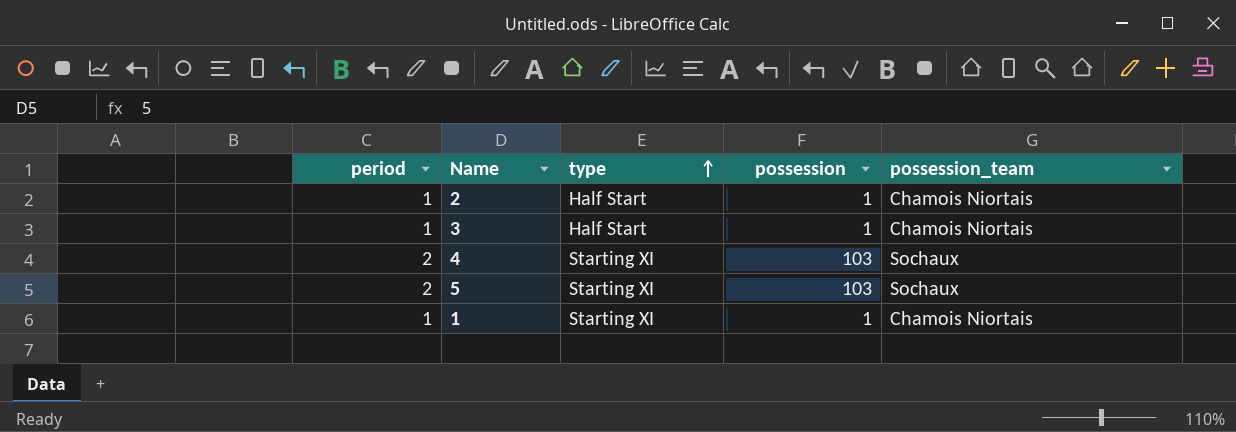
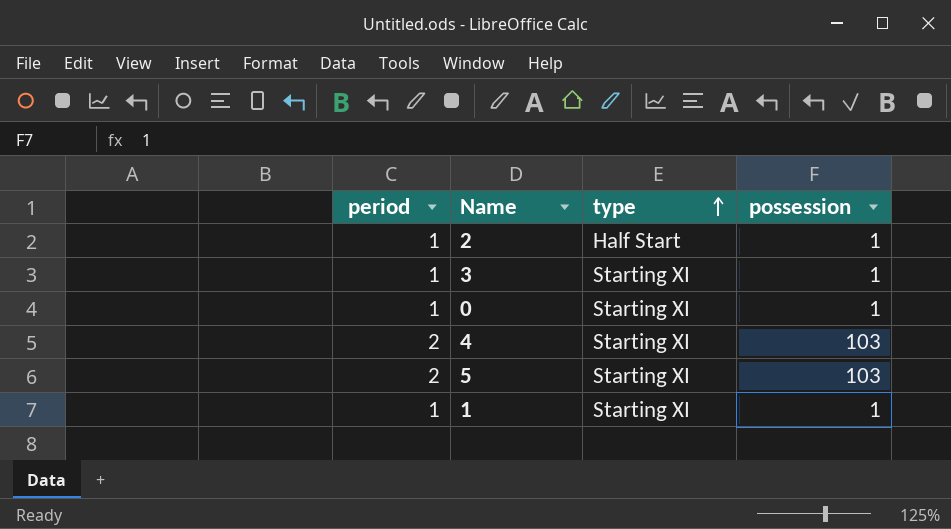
column possession_team | position: 5 -> none
3 | type: Half Start -> Starting XI
row 0: none -> 1 | Starting XI | 1

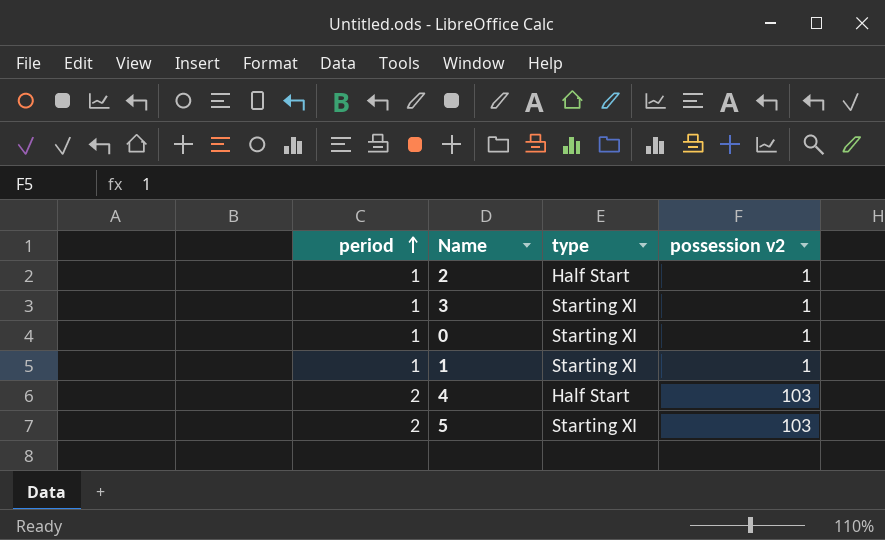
row order: type ascending -> period ascending
column name: possession -> possession v2
4 | type: Starting XI -> Half Start

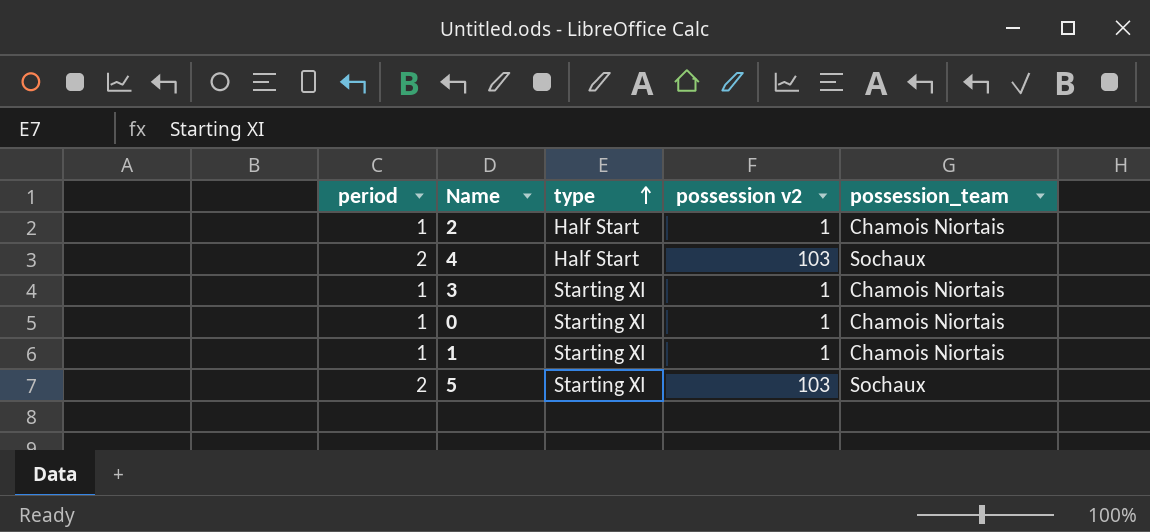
row order: period ascending -> type ascending
column possession_team | position: none -> 5

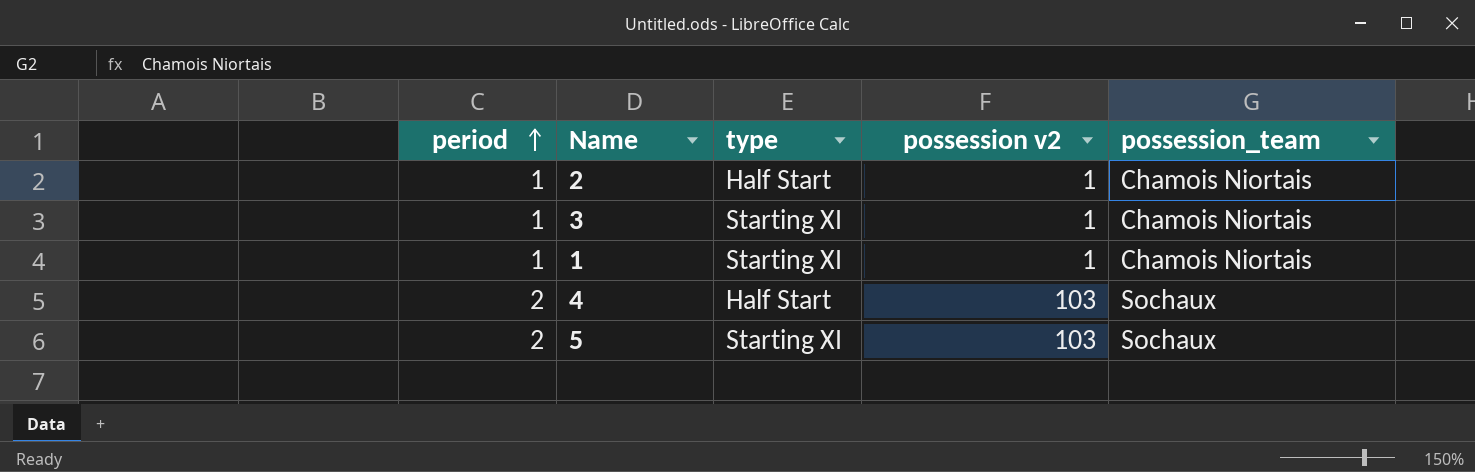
row order: type ascending -> period ascending
row 0: 1 | Starting XI | 1 | Chamois Niortais -> none

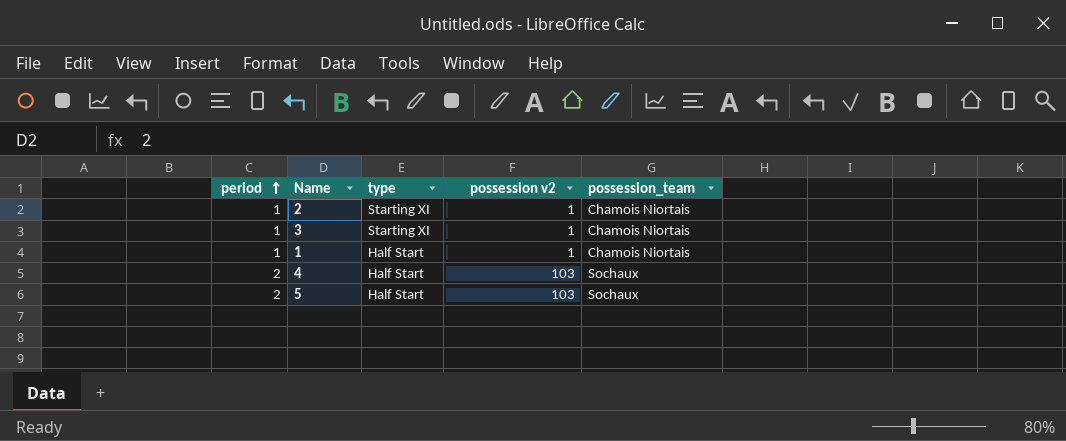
2 | type: Half Start -> Starting XI
1 | type: Starting XI -> Half Start
5 | type: Starting XI -> Half Start

